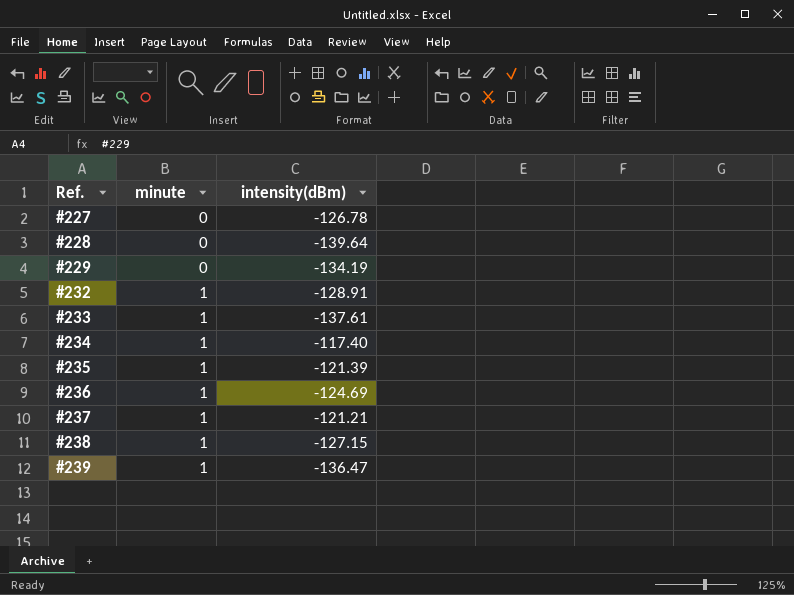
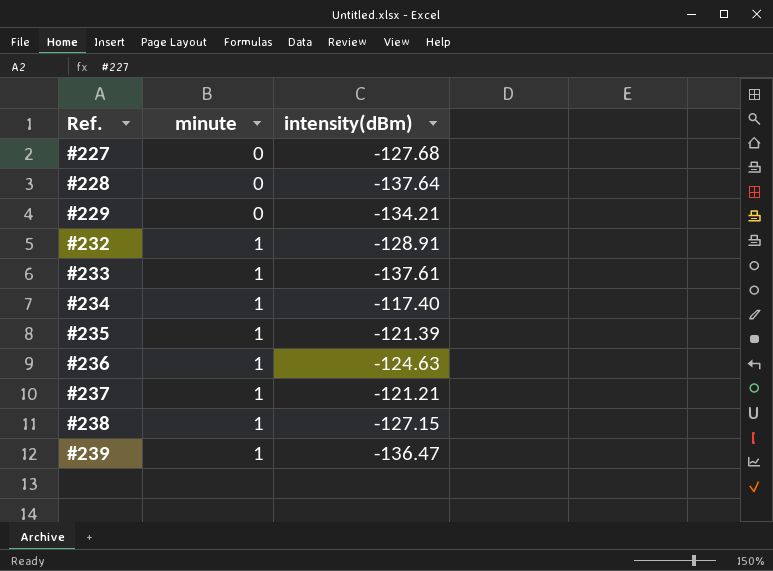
#227 | intensity(dBm): -126.78 -> -127.68
#228 | intensity(dBm): -139.64 -> -137.64
#229 | intensity(dBm): -134.19 -> -134.21
#236 | intensity(dBm): -124.69 -> -124.63

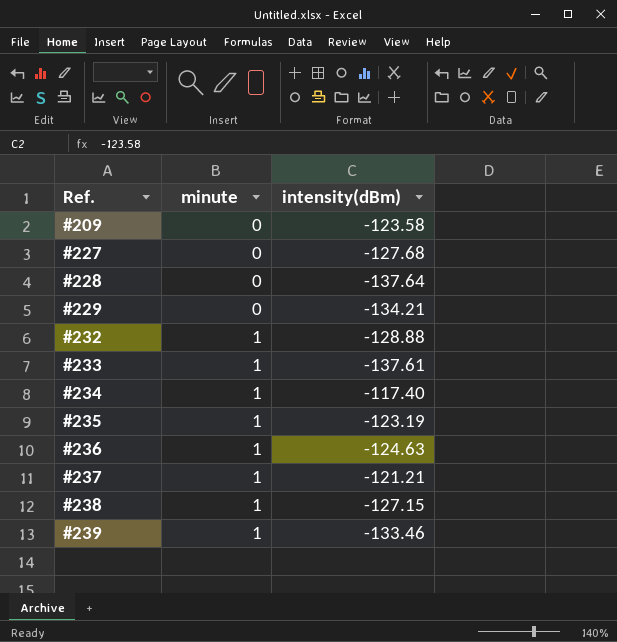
row #209: none -> 0 | -123.58
#232 | intensity(dBm): -128.91 -> -128.88
#235 | intensity(dBm): -121.39 -> -123.19
#239 | intensity(dBm): -136.47 -> -133.46

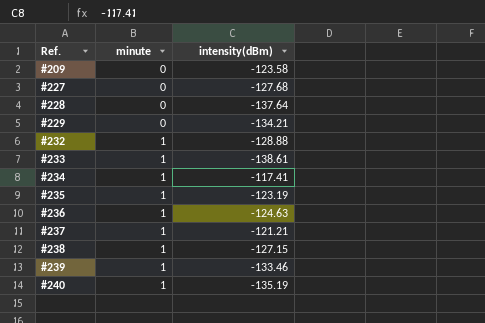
#233 | intensity(dBm): -137.61 -> -138.61
#234 | intensity(dBm): -117.40 -> -117.41
row #240: none -> 1 | -135.19

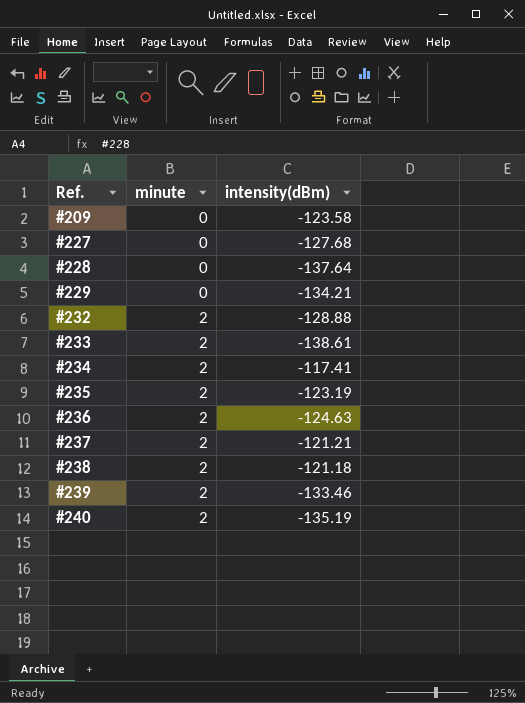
#232 | minute: 1 -> 2
#233 | minute: 1 -> 2
#234 | minute: 1 -> 2
#235 | minute: 1 -> 2
#236 | minute: 1 -> 2
#237 | minute: 1 -> 2
#238 | minute: 1 -> 2
#238 | intensity(dBm): -127.15 -> -121.18
#239 | minute: 1 -> 2
#240 | minute: 1 -> 2

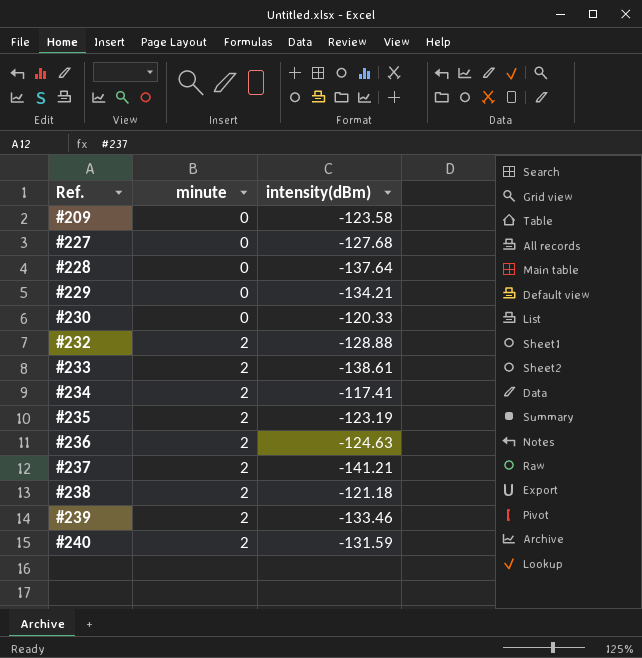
row #230: none -> 0 | -120.33
#237 | intensity(dBm): -121.21 -> -141.21
#240 | intensity(dBm): -135.19 -> -131.59

